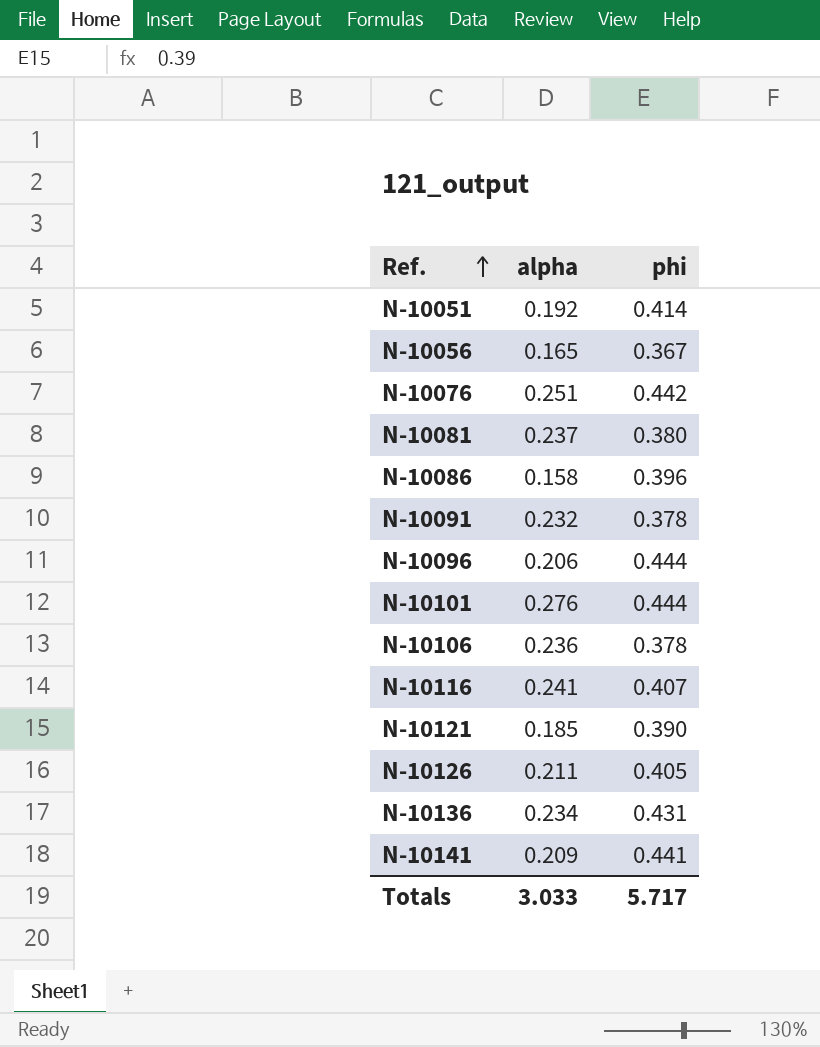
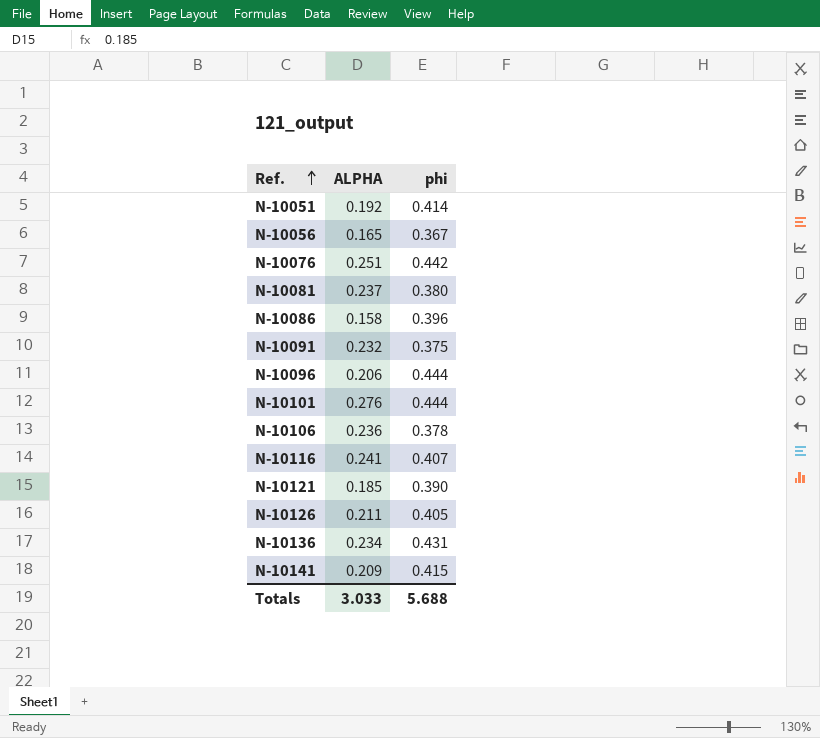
column name: alpha -> ALPHA
N-10091 | phi: 0.378 -> 0.375
N-10141 | phi: 0.441 -> 0.415
Totals | phi: 5.717 -> 5.688

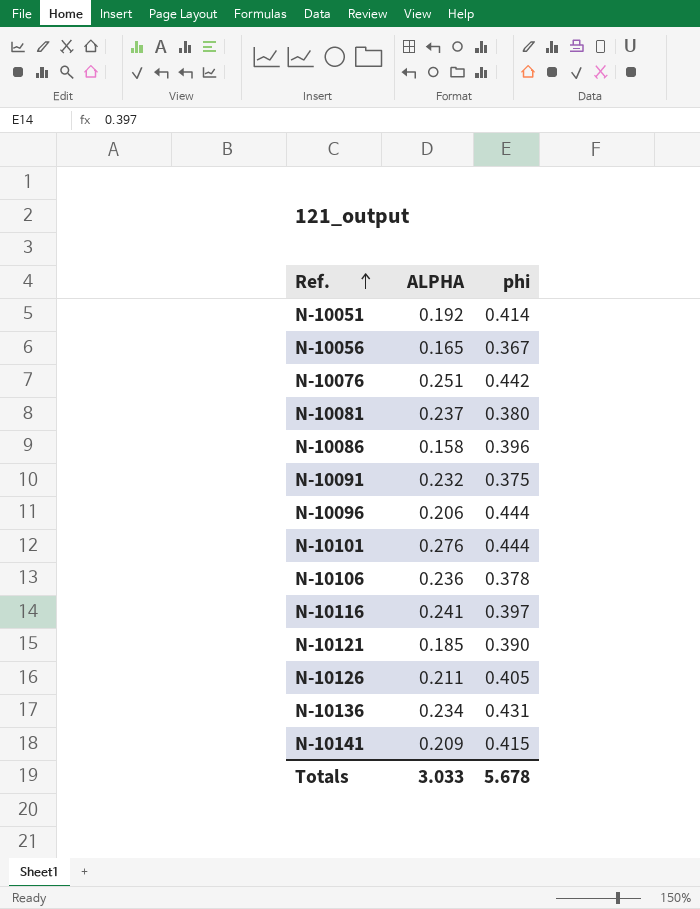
N-10116 | phi: 0.407 -> 0.397
Totals | phi: 5.688 -> 5.678

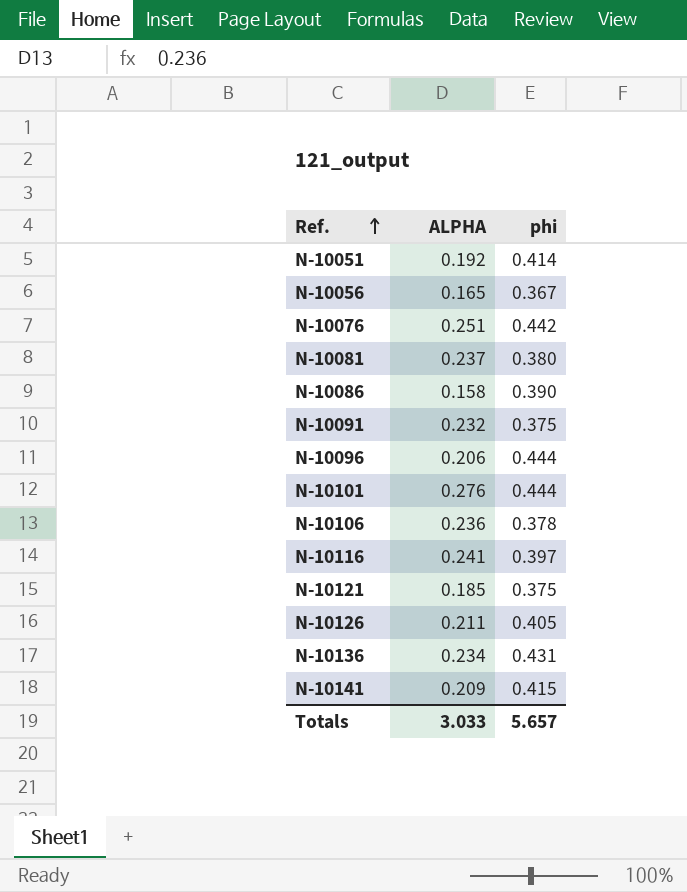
N-10086 | phi: 0.396 -> 0.390
N-10121 | phi: 0.390 -> 0.375
Totals | phi: 5.678 -> 5.657

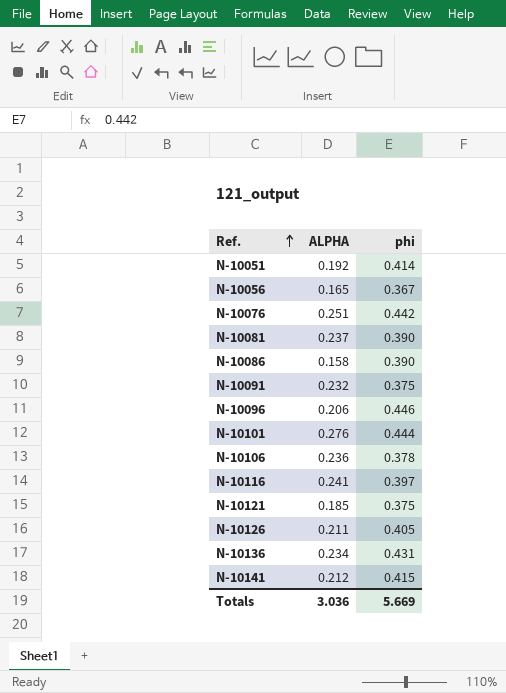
N-10081 | phi: 0.380 -> 0.390
N-10096 | phi: 0.444 -> 0.446
N-10141 | ALPHA: 0.209 -> 0.212
Totals | ALPHA: 3.033 -> 3.036
Totals | phi: 5.657 -> 5.669

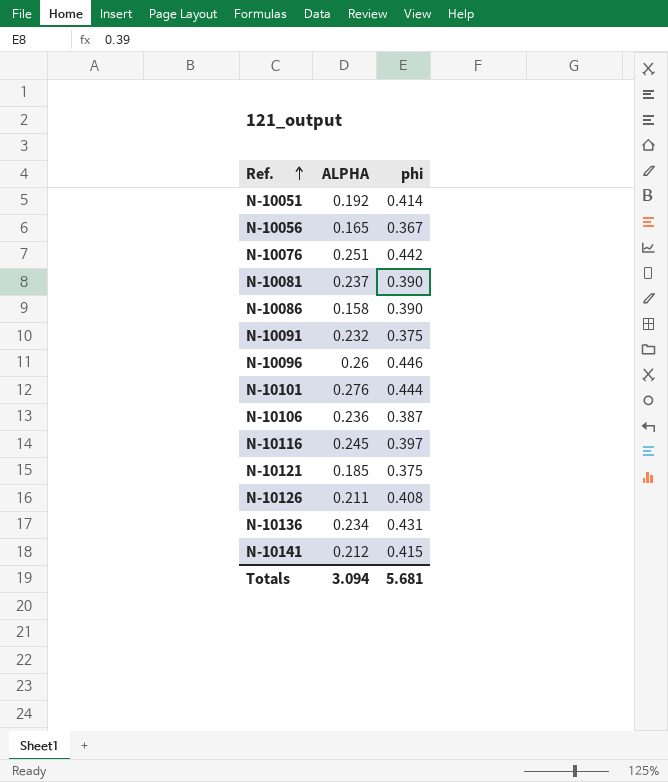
N-10096 | ALPHA: 0.206 -> 0.26
N-10106 | phi: 0.378 -> 0.387
N-10116 | ALPHA: 0.241 -> 0.245
N-10126 | phi: 0.405 -> 0.408
Totals | ALPHA: 3.036 -> 3.094
Totals | phi: 5.669 -> 5.681

